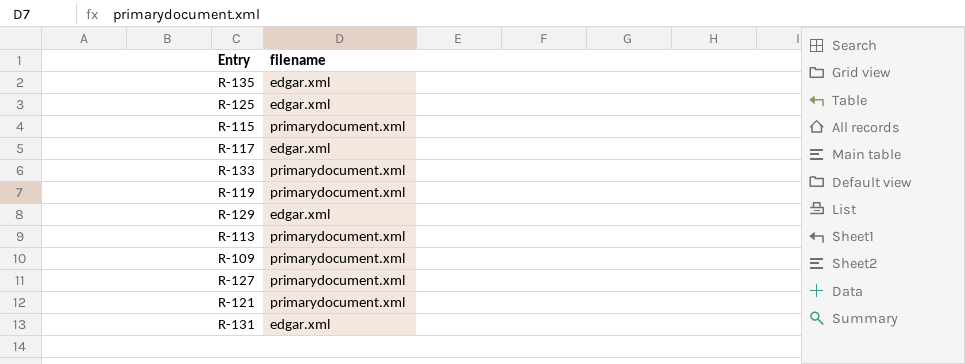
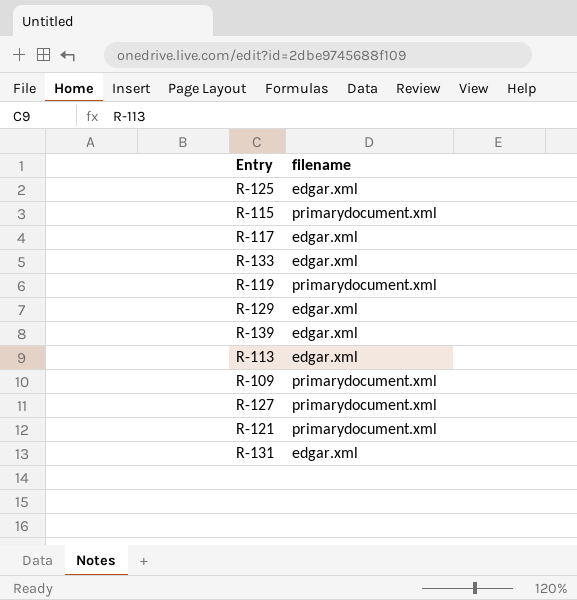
row R-135: edgar.xml -> none
R-133 | filename: primarydocument.xml -> edgar.xml
row R-139: none -> edgar.xml
R-113 | filename: primarydocument.xml -> edgar.xml

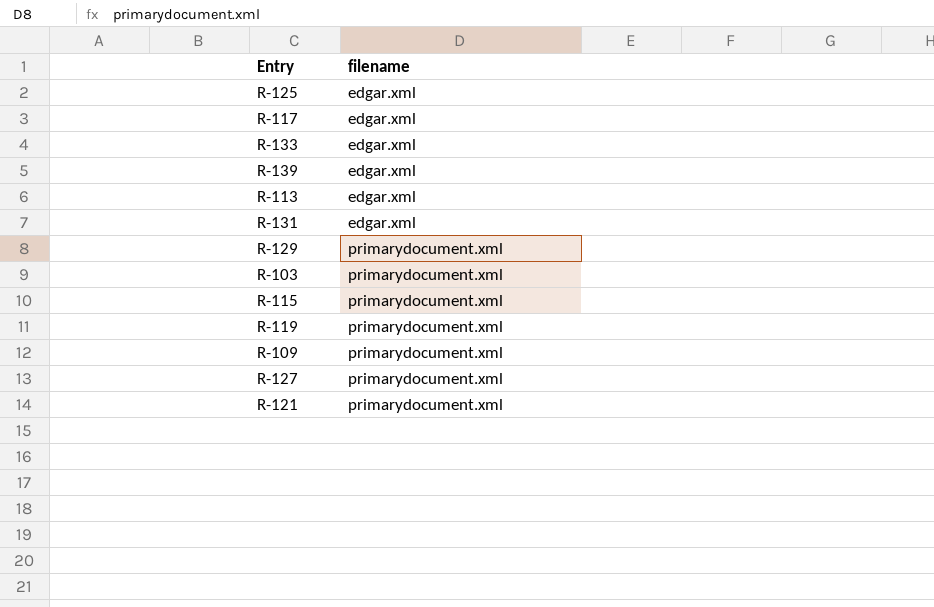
row order: none -> filename ascending
R-129 | filename: edgar.xml -> primarydocument.xml
row R-103: none -> primarydocument.xml

